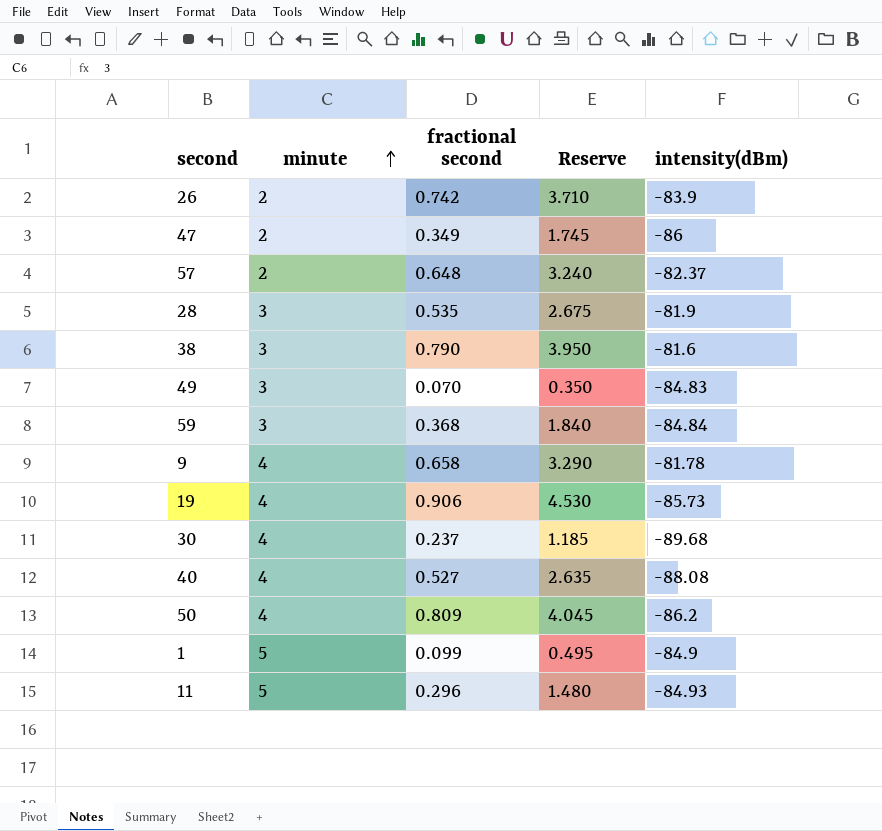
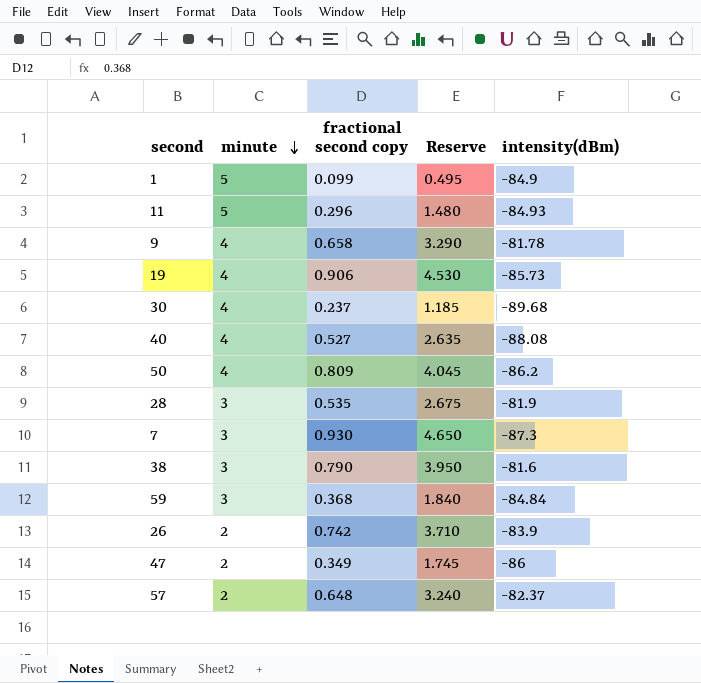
row order: minute ascending -> minute descending
column name: fractional second -> fractional second copy
row 49: 3 | 0.070 | 0.350 | -84.83 -> none
row 7: none -> 3 | 0.930 | 4.650 | -87.3

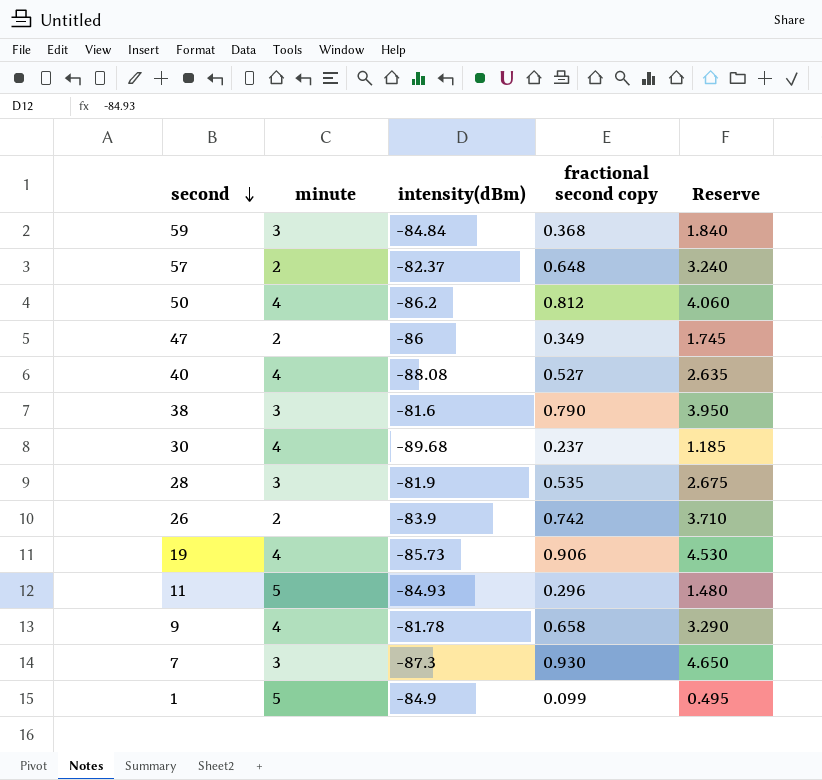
row order: minute descending -> second descending
column intensity(dBm) | position: 5 -> 3
50 | fractional second copy: 0.809 -> 0.812
50 | Reserve: 4.045 -> 4.060

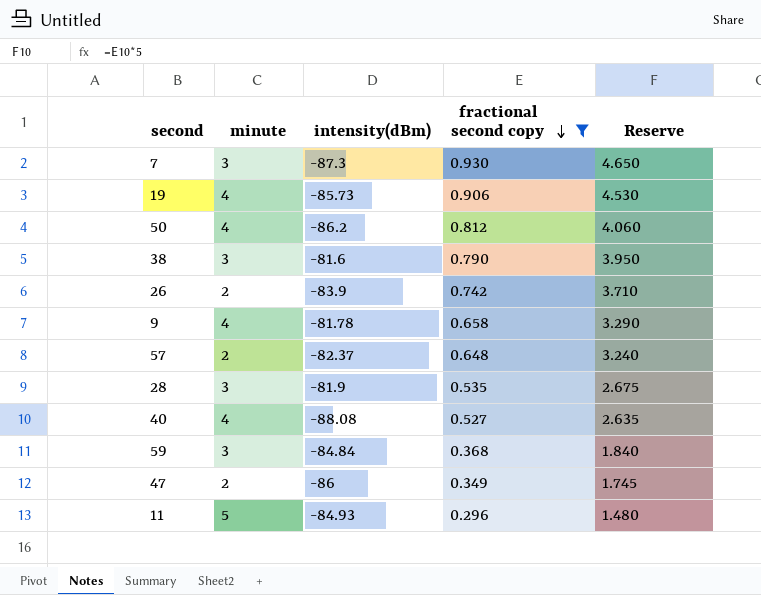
filter: none -> fractional second copy >= 0.296
row order: second descending -> fractional second copy descending

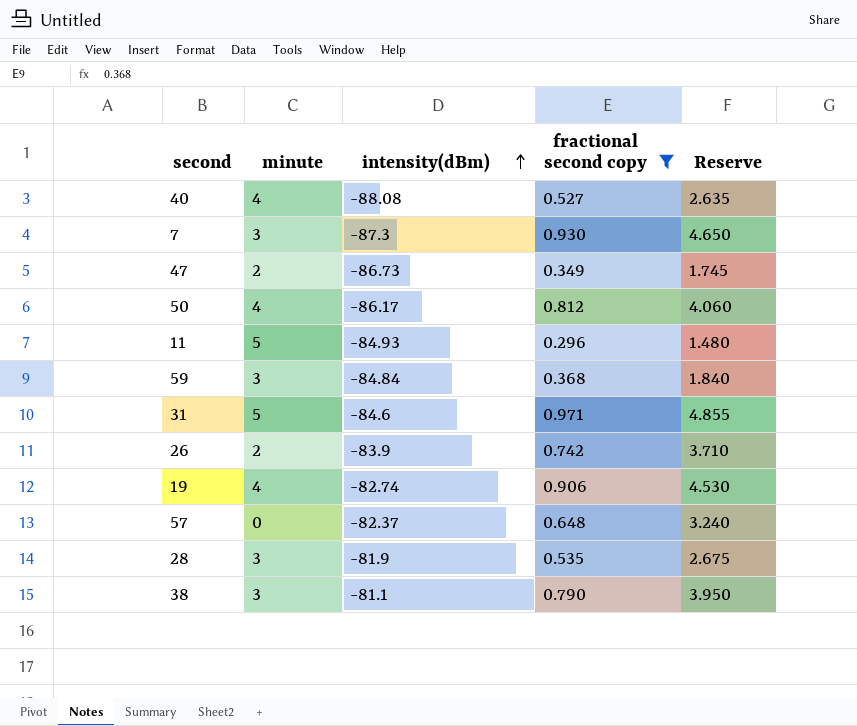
row order: fractional second copy descending -> intensity(dBm) ascending
row 9: 4 | -81.78 | 0.658 | 3.290 -> none
47 | intensity(dBm): -86 -> -86.73
50 | intensity(dBm): -86.2 -> -86.17
row 31: none -> 5 | -84.6 | 0.971 | 4.855
19 | intensity(dBm): -85.73 -> -82.74
57 | minute: 2 -> 0
38 | intensity(dBm): -81.6 -> -81.1

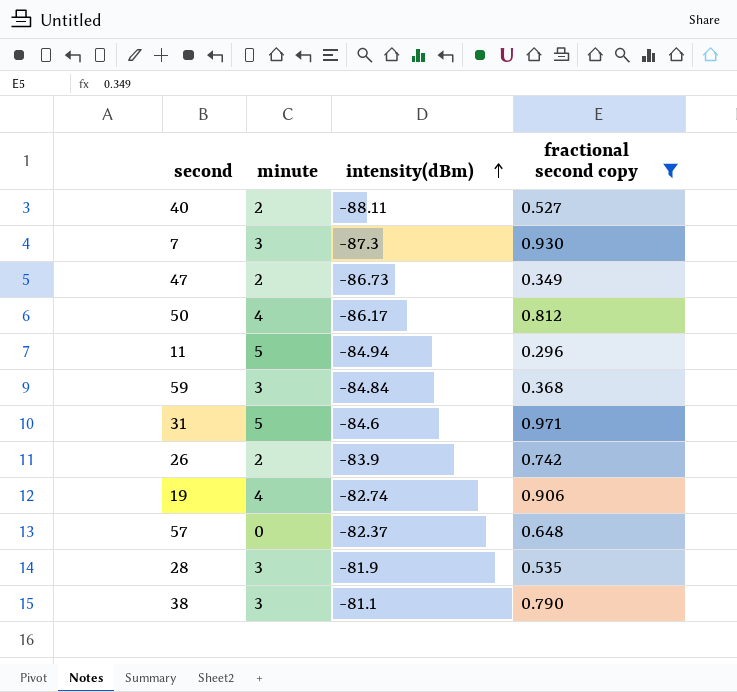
column Reserve | formula: [fractional second copy] * 5 -> none
40 | minute: 4 -> 2
40 | intensity(dBm): -88.08 -> -88.11
11 | intensity(dBm): -84.93 -> -84.94

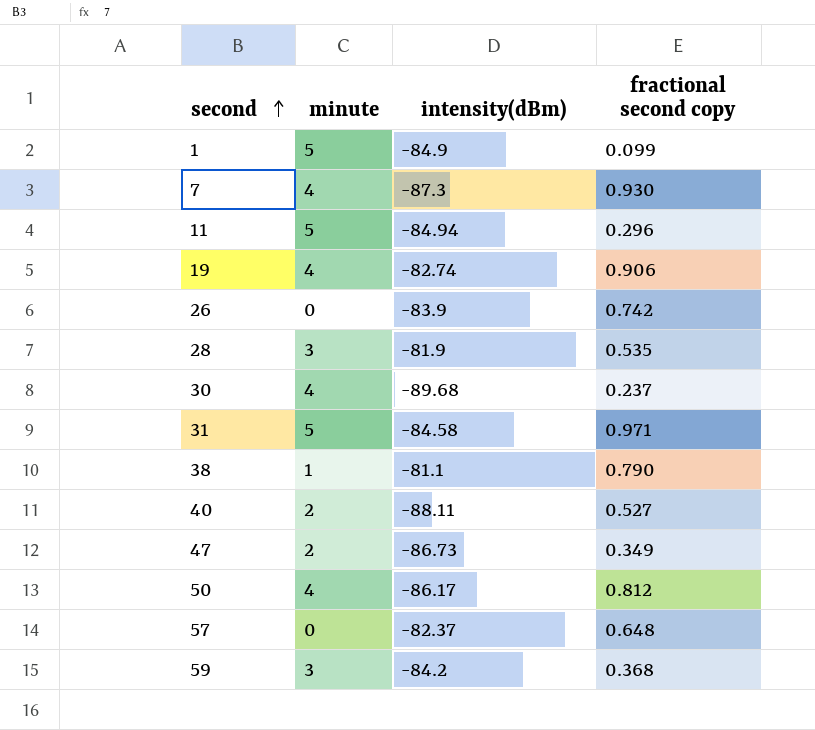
filter: fractional second copy >= 0.296 -> none
row order: intensity(dBm) ascending -> second ascending
7 | minute: 3 -> 4
26 | minute: 2 -> 0
31 | intensity(dBm): -84.6 -> -84.58
38 | minute: 3 -> 1
59 | intensity(dBm): -84.84 -> -84.2

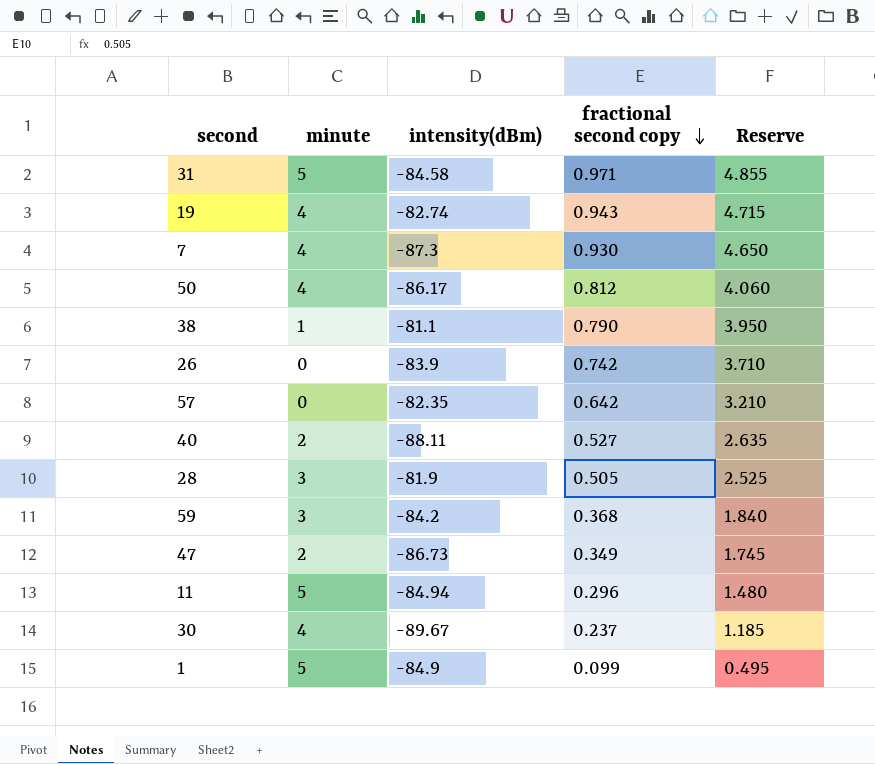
row order: second ascending -> fractional second copy descending
column Reserve | formula: none -> [fractional second copy] * 5
19 | fractional second copy: 0.906 -> 0.943
57 | intensity(dBm): -82.37 -> -82.35
57 | fractional second copy: 0.648 -> 0.642
28 | fractional second copy: 0.535 -> 0.505
30 | intensity(dBm): -89.68 -> -89.67

